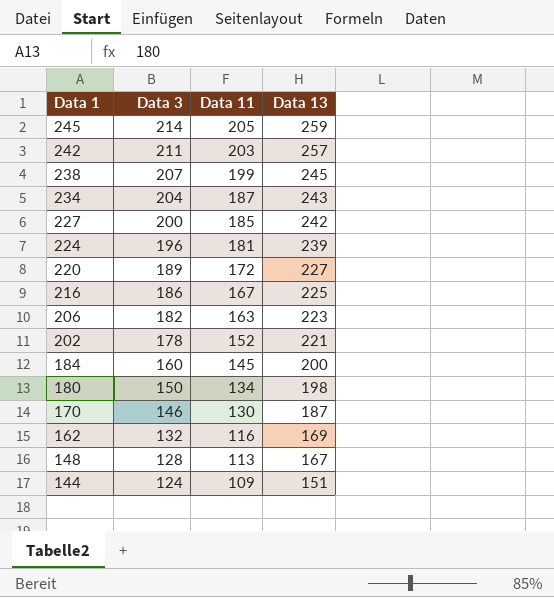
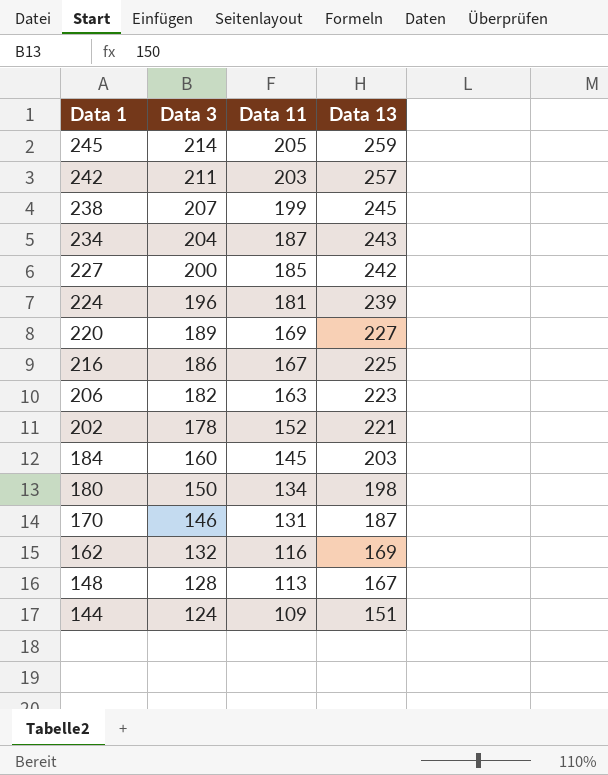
220 | Data 11: 172 -> 169
184 | Data 13: 200 -> 203
170 | Data 11: 130 -> 131

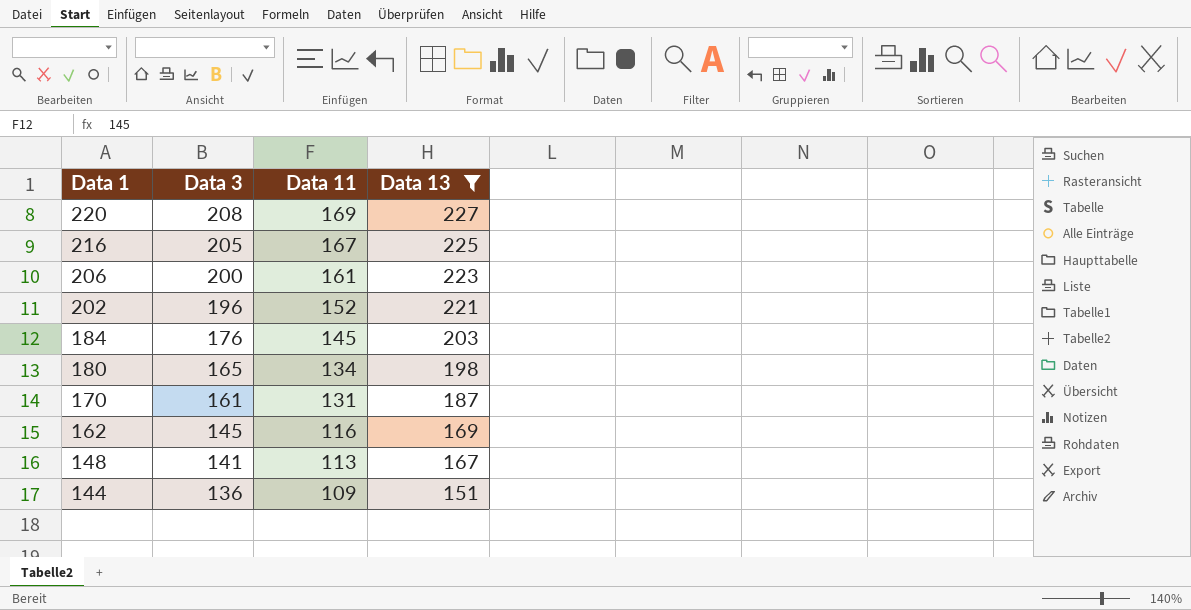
filter: none -> Data 13 <= 227
220 | Data 3: 189 -> 208
216 | Data 3: 186 -> 205
206 | Data 3: 182 -> 200
206 | Data 11: 163 -> 161
202 | Data 3: 178 -> 196
184 | Data 3: 160 -> 176
180 | Data 3: 150 -> 165
170 | Data 3: 146 -> 161
162 | Data 3: 132 -> 145
148 | Data 3: 128 -> 141
144 | Data 3: 124 -> 136

